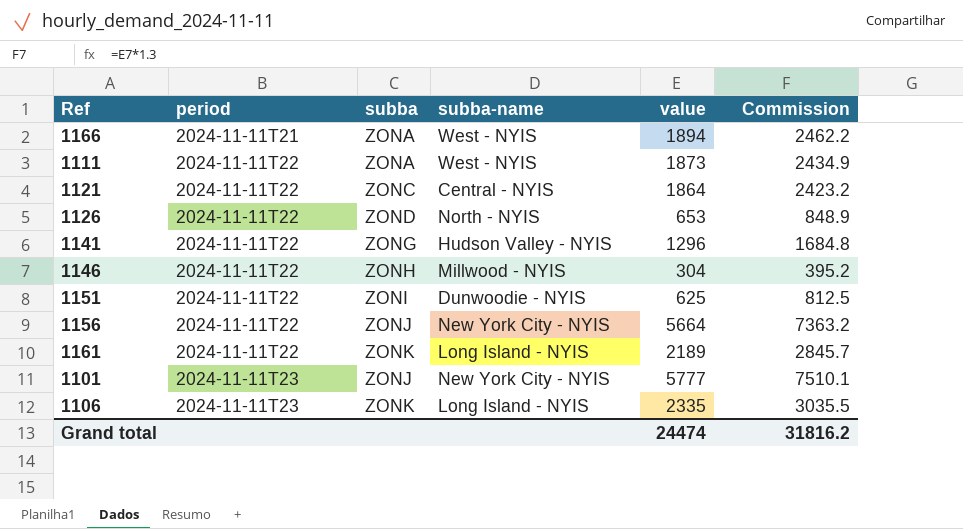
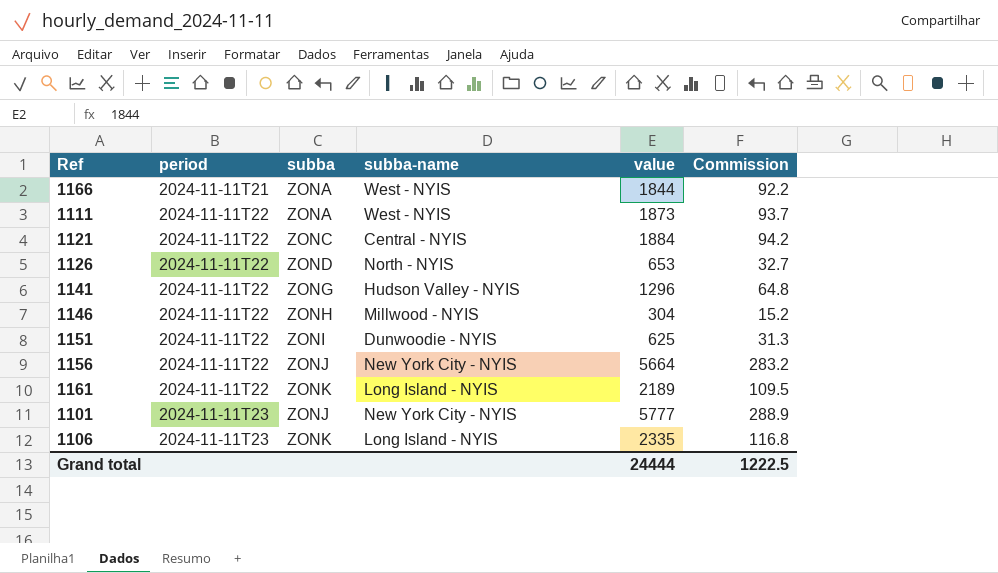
column Commission | formula: [value] * 1.3 -> [value] * 0.05
1166 | value: 1894 -> 1844
1121 | value: 1864 -> 1884
Grand total | value: 24474 -> 24444
Grand total | Commission: 31816.2 -> 1222.5

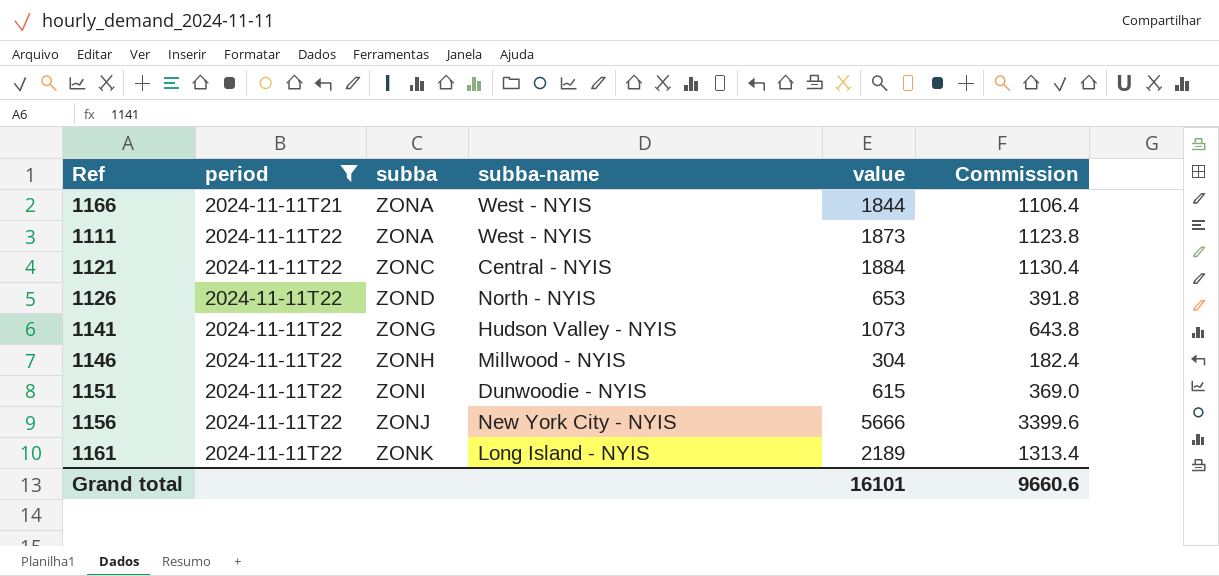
filter: none -> period != 2024-11-11T23
column Commission | formula: [value] * 0.05 -> [value] * 0.6
1141 | value: 1296 -> 1073
1151 | value: 625 -> 615
1156 | value: 5664 -> 5666
Grand total | value: 24444 -> 16101
Grand total | Commission: 1222.5 -> 9660.6

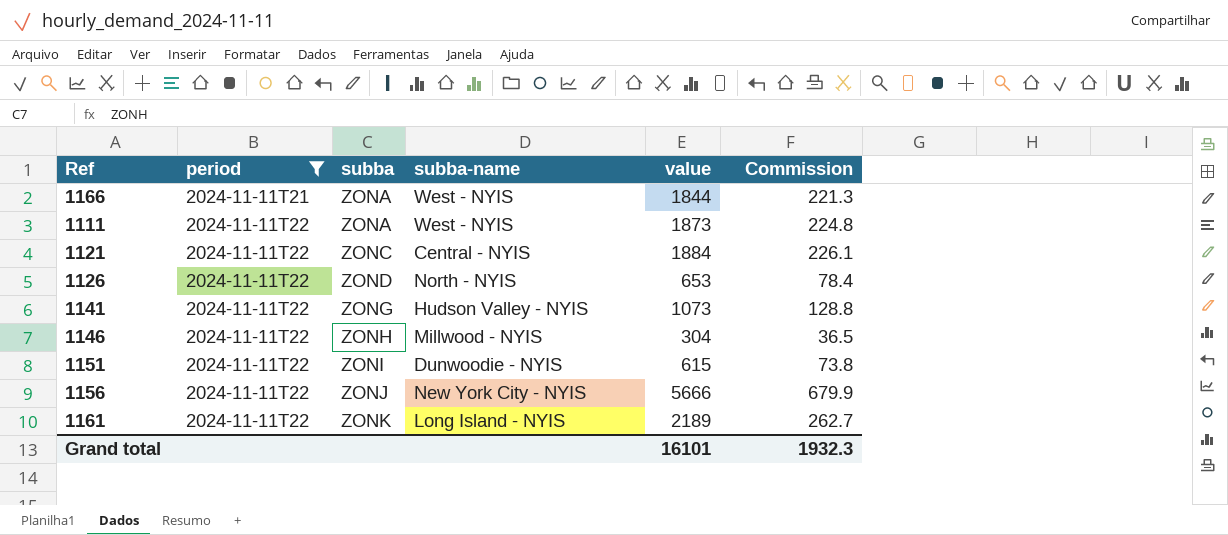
column Commission | formula: [value] * 0.6 -> [value] * 0.12
Grand total | Commission: 9660.6 -> 1932.3

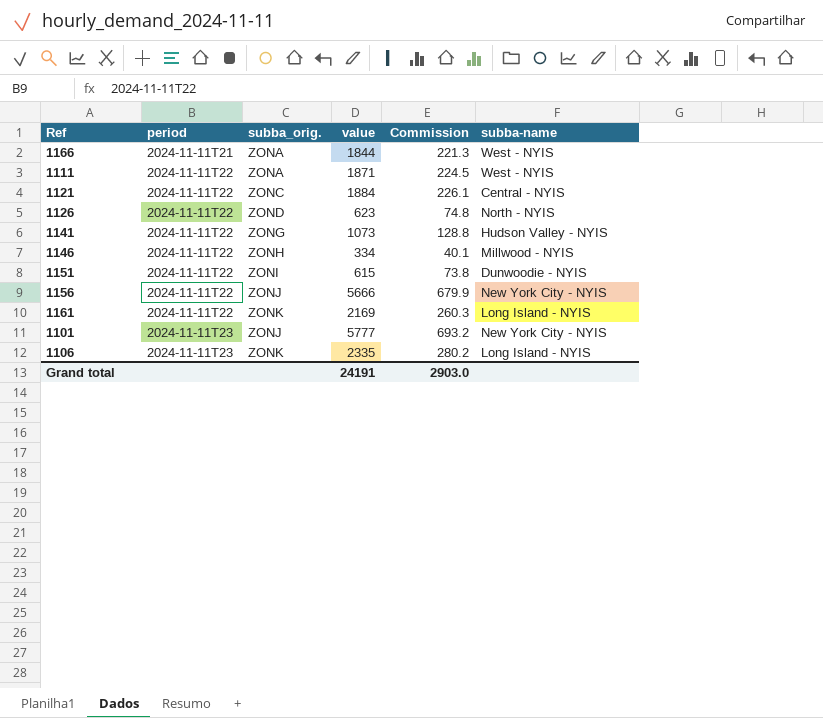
filter: period != 2024-11-11T23 -> none
column name: subba -> subba_orig.
column subba-name | position: 4 -> 6
1111 | value: 1873 -> 1871
1111 | Commission: 224.8 -> 224.5
1126 | value: 653 -> 623
1126 | Commission: 78.4 -> 74.8
1146 | value: 304 -> 334
1146 | Commission: 36.5 -> 40.1
1161 | value: 2189 -> 2169
1161 | Commission: 262.7 -> 260.3
Grand total | value: 16101 -> 24191
Grand total | Commission: 1932.3 -> 2903.0

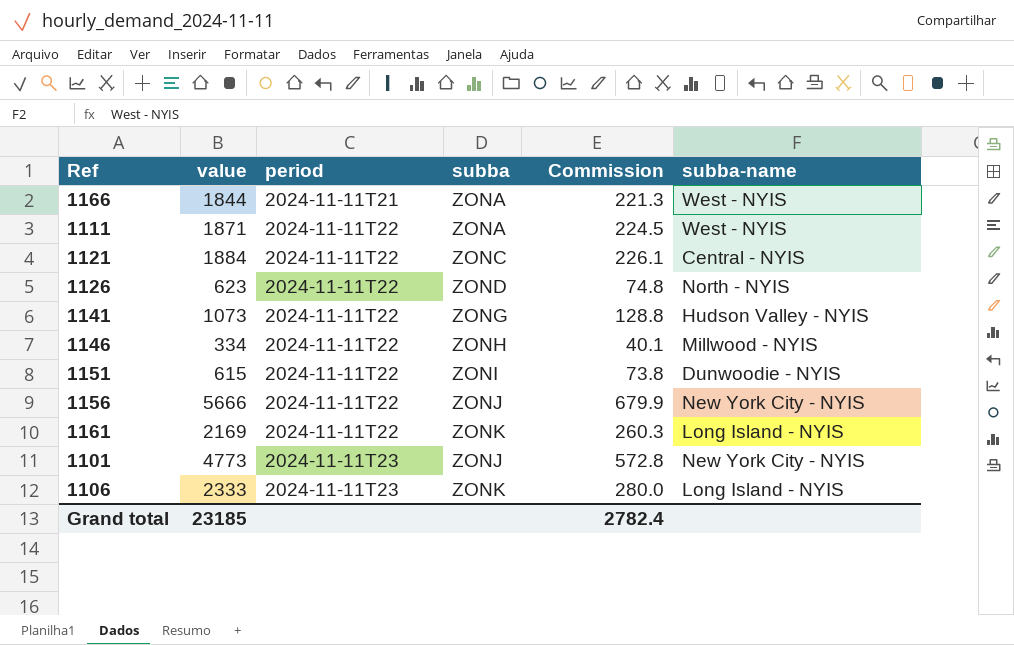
column value | position: 4 -> 2
column name: subba_orig. -> subba
1101 | value: 5777 -> 4773
1101 | Commission: 693.2 -> 572.8
1106 | value: 2335 -> 2333
1106 | Commission: 280.2 -> 280.0
Grand total | value: 24191 -> 23185
Grand total | Commission: 2903.0 -> 2782.4

